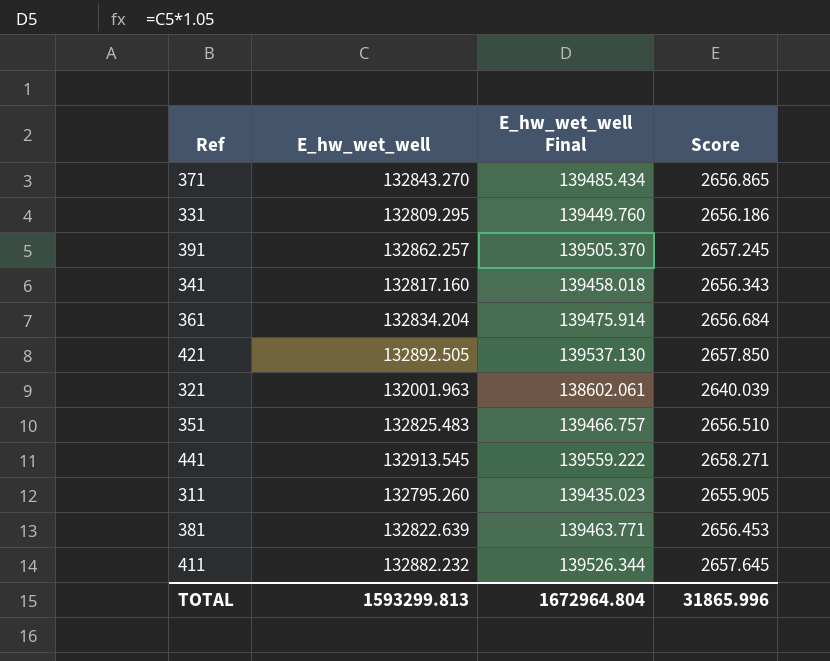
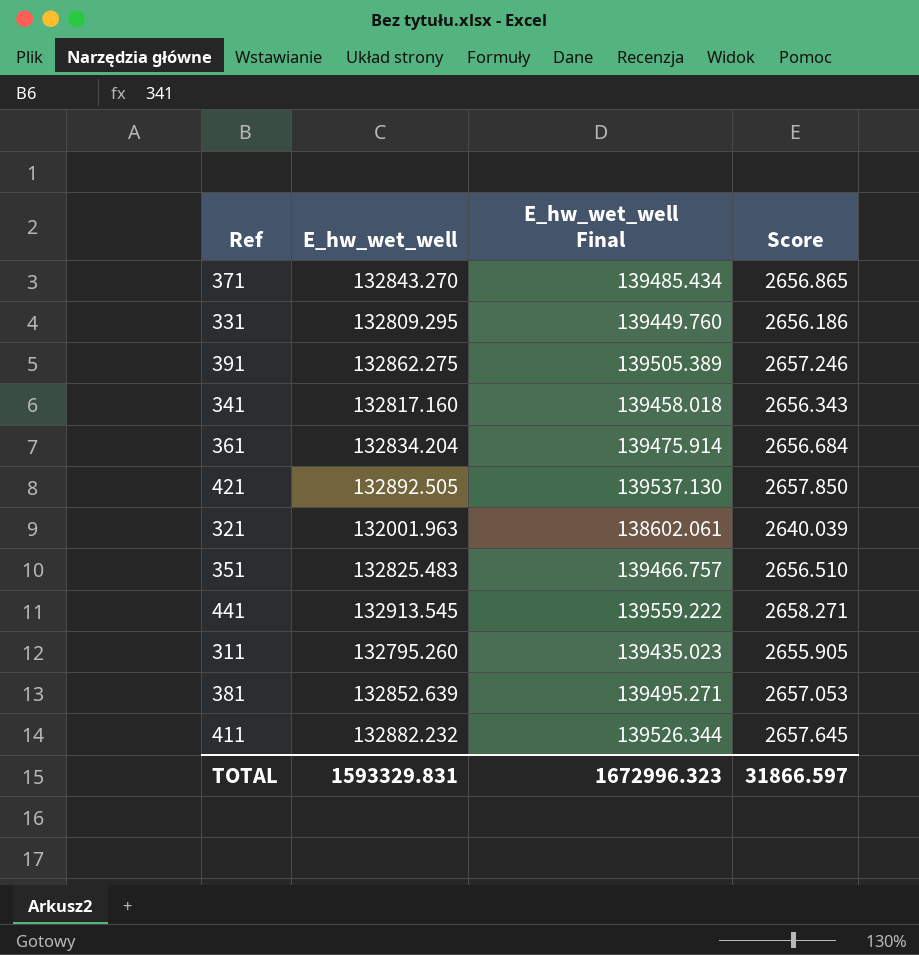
391 | E_hw_wet_well: 132862.257 -> 132862.275
391 | E_hw_wet_well Final: 139505.370 -> 139505.389
391 | Score: 2657.245 -> 2657.246
381 | E_hw_wet_well: 132822.639 -> 132852.639
381 | E_hw_wet_well Final: 139463.771 -> 139495.271
381 | Score: 2656.453 -> 2657.053
TOTAL | E_hw_wet_well: 1593299.813 -> 1593329.831
TOTAL | E_hw_wet_well Final: 1672964.804 -> 1672996.323
TOTAL | Score: 31865.996 -> 31866.597

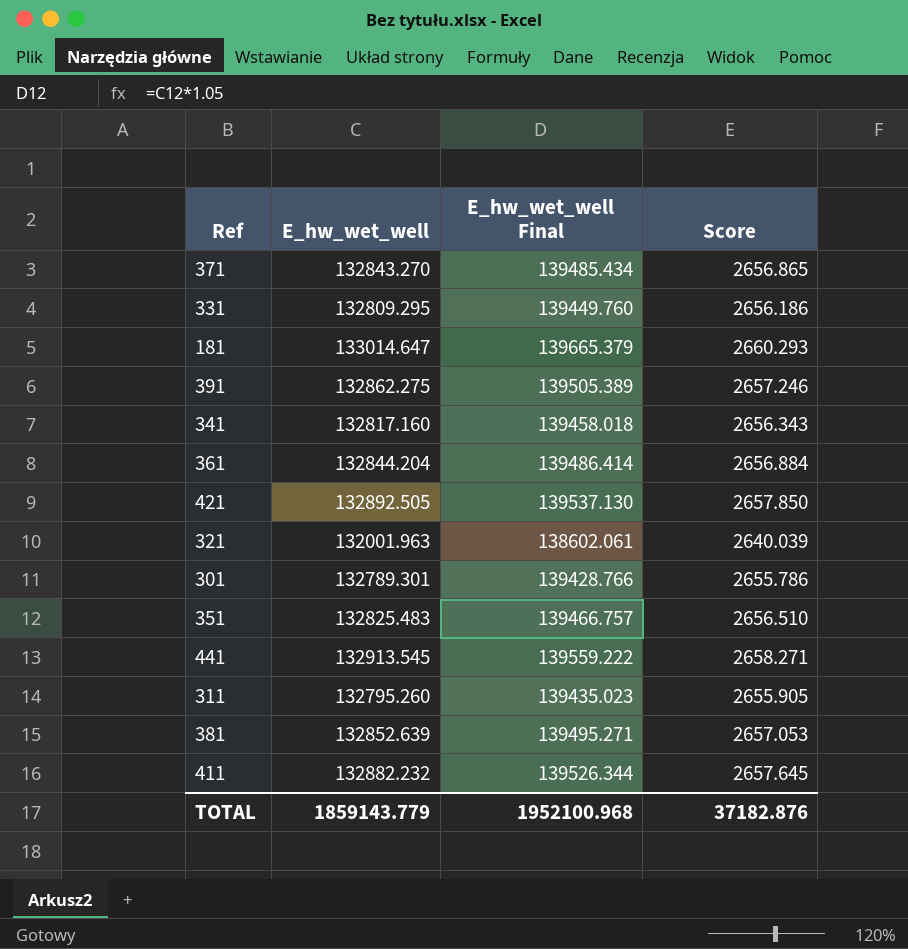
row 181: none -> 133014.647 | 139665.379 | 2660.293
361 | E_hw_wet_well: 132834.204 -> 132844.204
361 | E_hw_wet_well Final: 139475.914 -> 139486.414
361 | Score: 2656.684 -> 2656.884
row 301: none -> 132789.301 | 139428.766 | 2655.786
TOTAL | E_hw_wet_well: 1593329.831 -> 1859143.779
TOTAL | E_hw_wet_well Final: 1672996.323 -> 1952100.968
TOTAL | Score: 31866.597 -> 37182.876

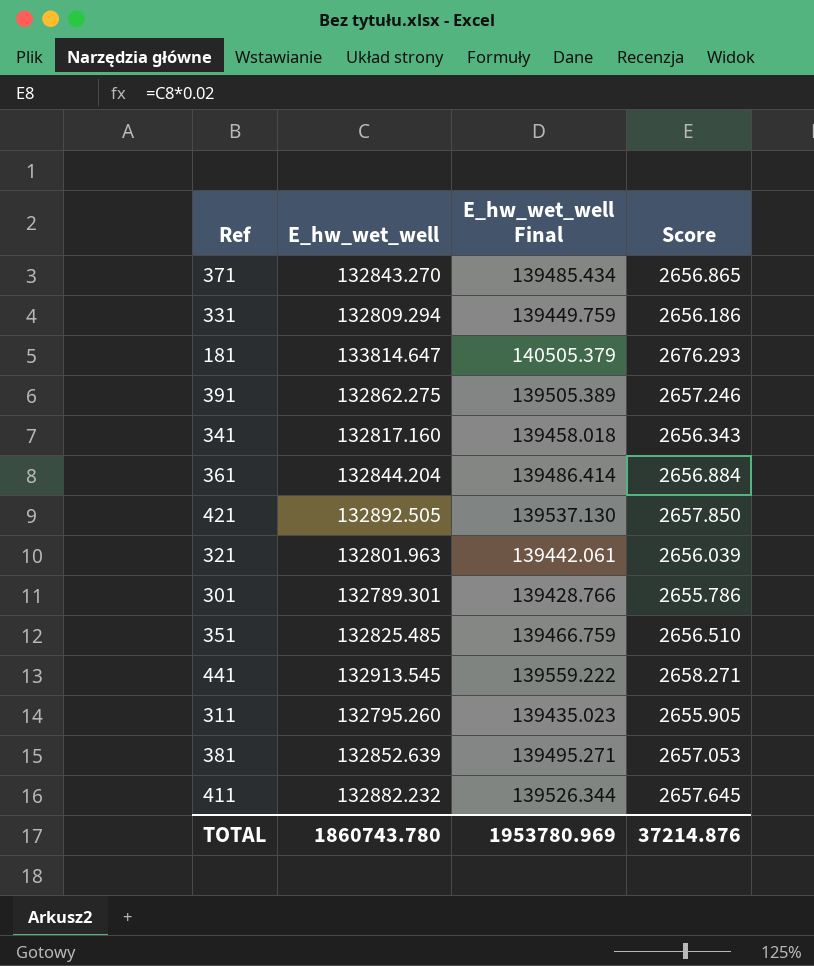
331 | E_hw_wet_well: 132809.295 -> 132809.294
331 | E_hw_wet_well Final: 139449.760 -> 139449.759
181 | E_hw_wet_well: 133014.647 -> 133814.647
181 | E_hw_wet_well Final: 139665.379 -> 140505.379
181 | Score: 2660.293 -> 2676.293
321 | E_hw_wet_well: 132001.963 -> 132801.963
321 | E_hw_wet_well Final: 138602.061 -> 139442.061
321 | Score: 2640.039 -> 2656.039
351 | E_hw_wet_well: 132825.483 -> 132825.485
351 | E_hw_wet_well Final: 139466.757 -> 139466.759
TOTAL | E_hw_wet_well: 1859143.779 -> 1860743.780
TOTAL | E_hw_wet_well Final: 1952100.968 -> 1953780.969
TOTAL | Score: 37182.876 -> 37214.876

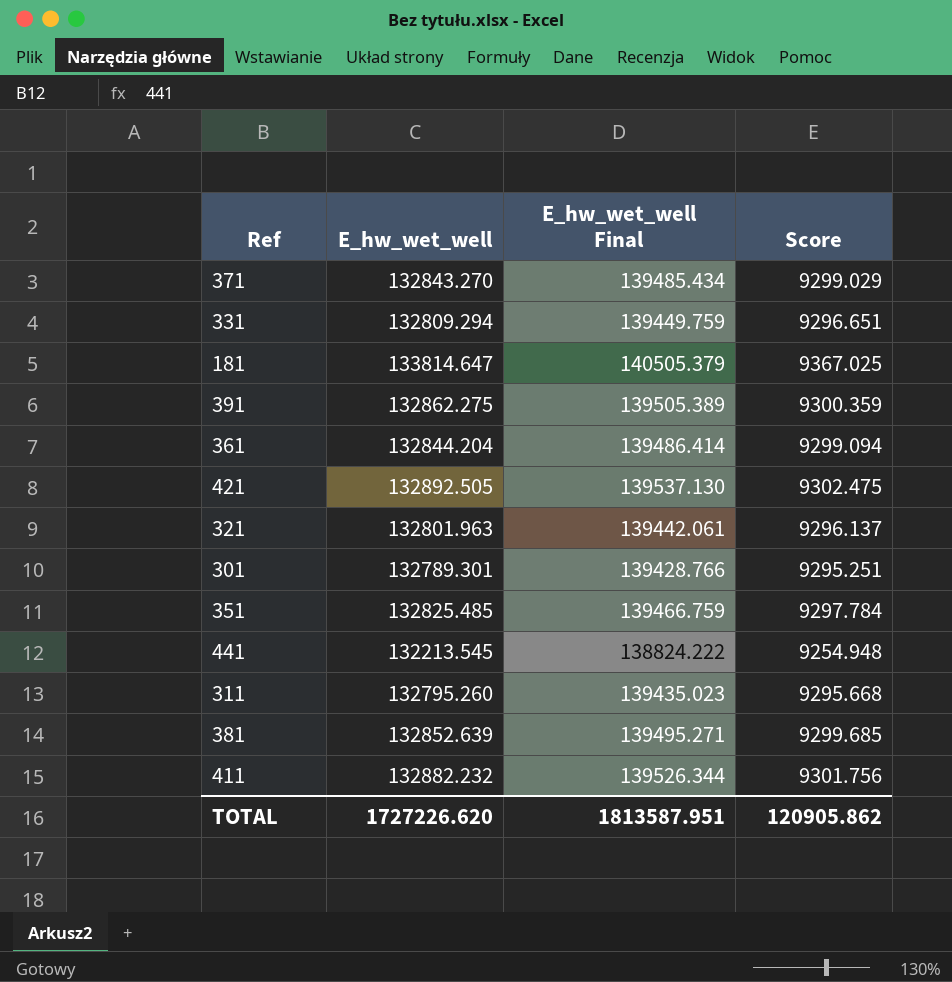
column Score | formula: [E_hw_wet_well] * 0.02 -> [E_hw_wet_well] * 0.07
row 341: 132817.160 | 139458.018 | 2656.343 -> none
441 | E_hw_wet_well: 132913.545 -> 132213.545
441 | E_hw_wet_well Final: 139559.222 -> 138824.222
TOTAL | E_hw_wet_well: 1860743.780 -> 1727226.620
TOTAL | E_hw_wet_well Final: 1953780.969 -> 1813587.951
TOTAL | Score: 37214.876 -> 120905.862

